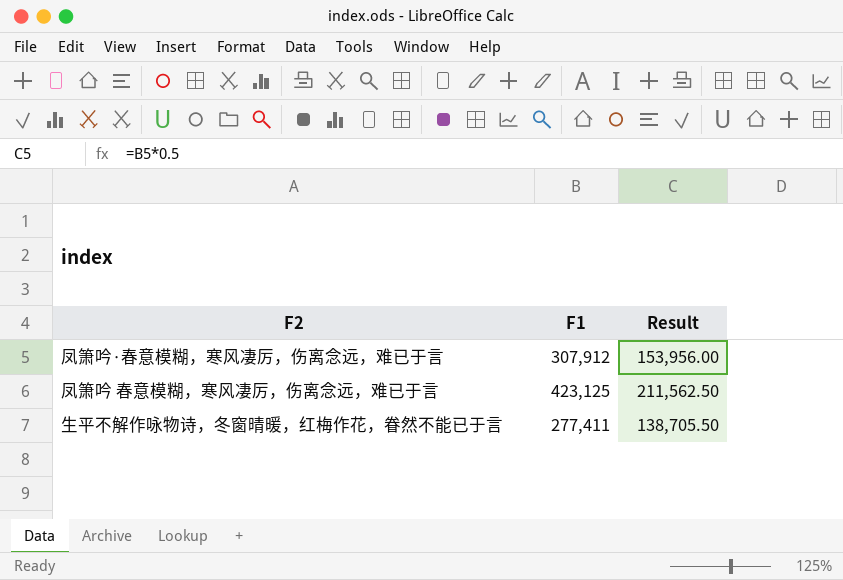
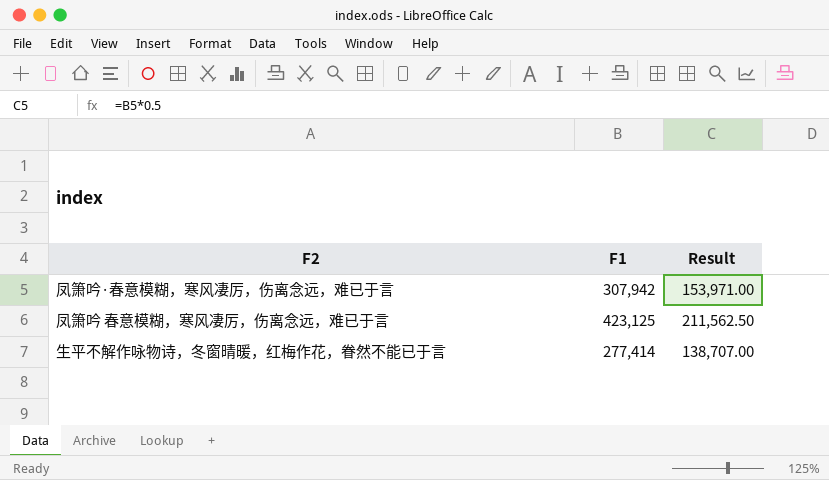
凤箫吟·春意模糊，寒风凄厉，伤离念远，难已于言 | F1: 307,912 -> 307,942
凤箫吟·春意模糊，寒风凄厉，伤离念远，难已于言 | Result: 153,956.00 -> 153,971.00
生平不解作咏物诗，冬窗晴暖，红梅作花，眷然不能已于言 | F1: 277,411 -> 277,414
生平不解作咏物诗，冬窗晴暖，红梅作花，眷然不能已于言 | Result: 138,705.50 -> 138,707.00

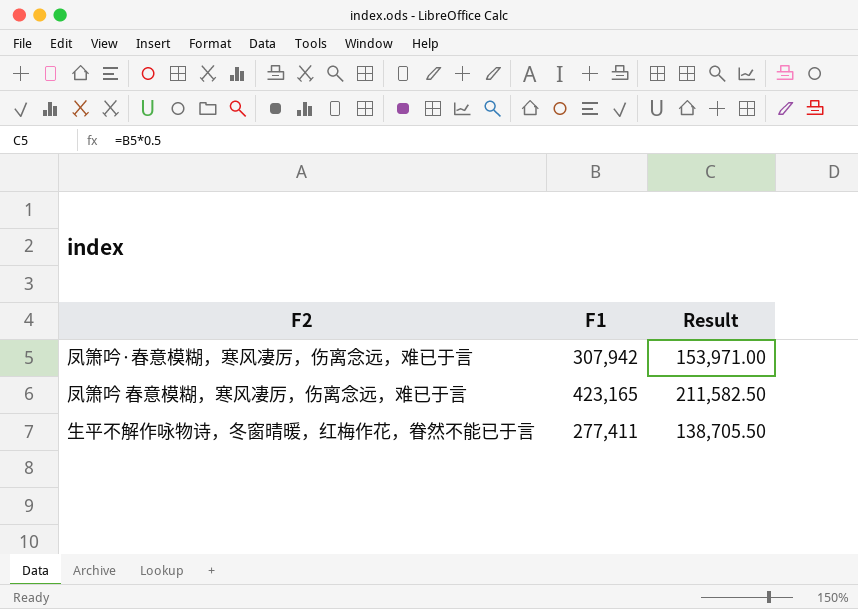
凤箫吟 春意模糊，寒风凄厉，伤离念远，难已于言 | F1: 423,125 -> 423,165
凤箫吟 春意模糊，寒风凄厉，伤离念远，难已于言 | Result: 211,562.50 -> 211,582.50
生平不解作咏物诗，冬窗晴暖，红梅作花，眷然不能已于言 | F1: 277,414 -> 277,411
生平不解作咏物诗，冬窗晴暖，红梅作花，眷然不能已于言 | Result: 138,707.00 -> 138,705.50

